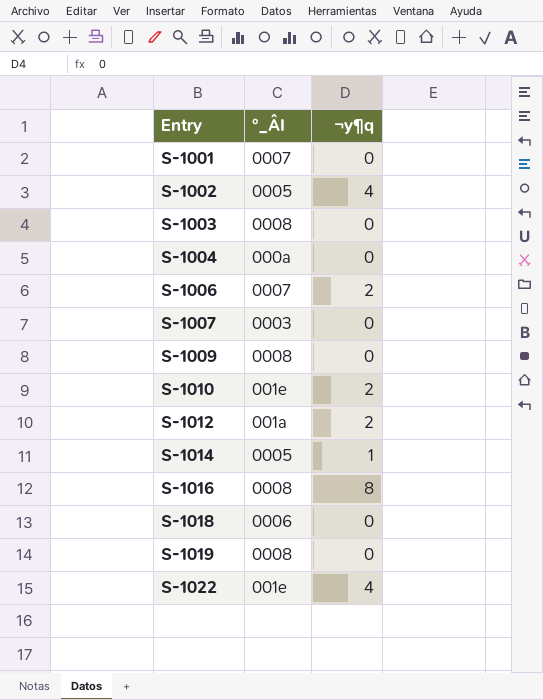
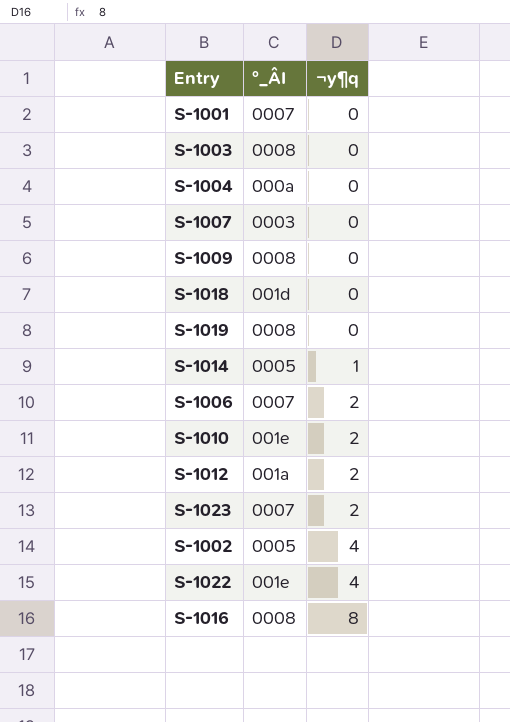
row order: Entry ascending -> ¬y¶q ascending
S-1018 | °_ÂI: 0006 -> 001d
row S-1023: none -> 0007 | 2

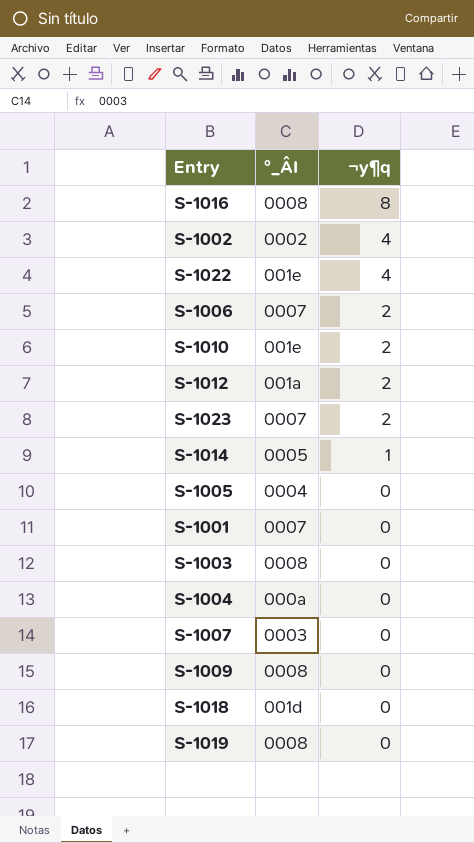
row order: ¬y¶q ascending -> ¬y¶q descending
S-1002 | °_ÂI: 0005 -> 0002
row S-1005: none -> 0004 | 0

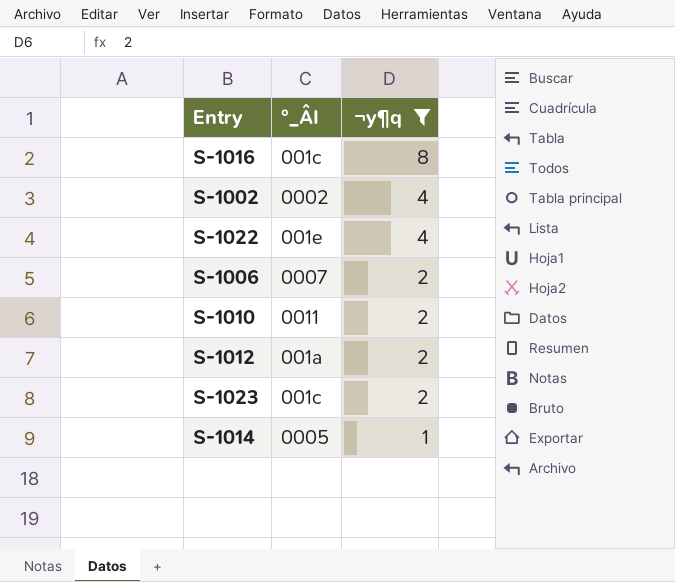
filter: none -> ¬y¶q != 0
S-1016 | °_ÂI: 0008 -> 001c
S-1010 | °_ÂI: 001e -> 0011
S-1023 | °_ÂI: 0007 -> 001c

